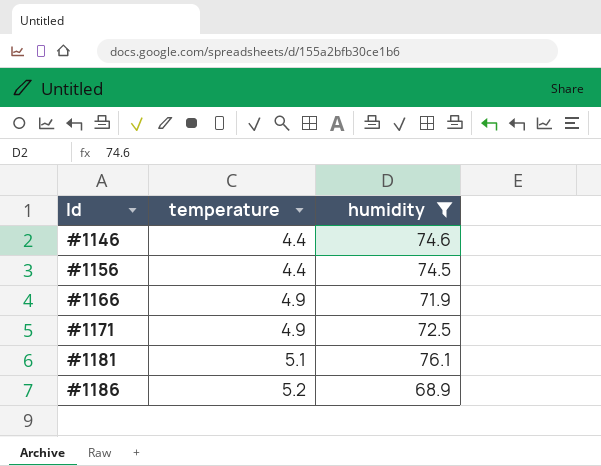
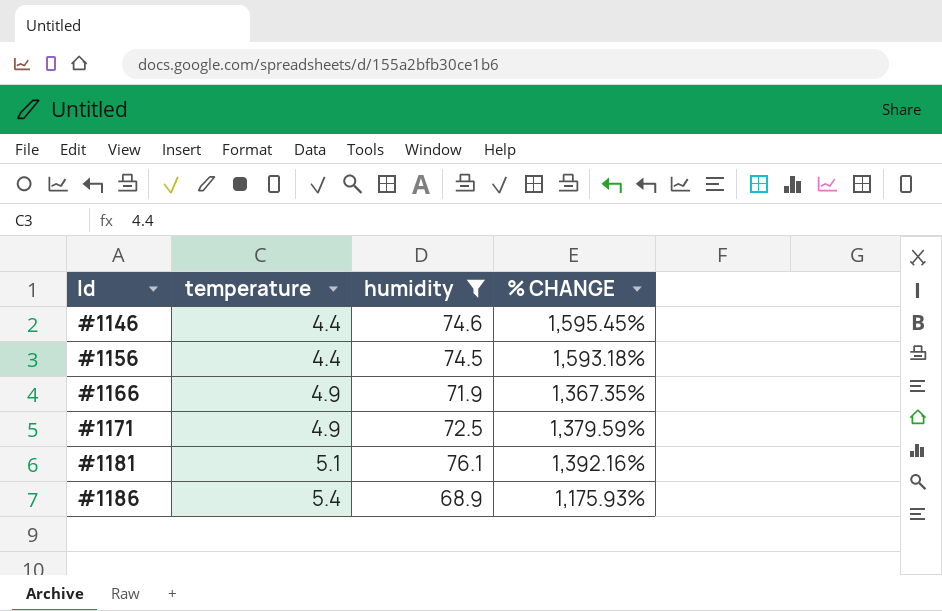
column % CHANGE | formula: none -> ([humidity] - [temperature]) / [temperature]
#1186 | temperature: 5.2 -> 5.4

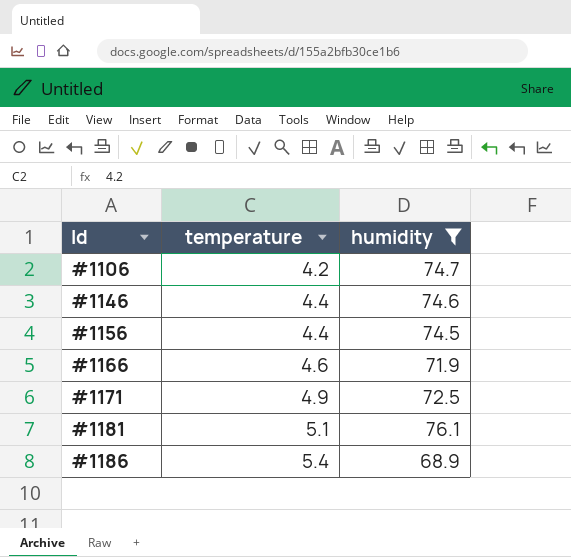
column % CHANGE | formula: ([humidity] - [temperature]) / [temperature] -> none
row #1106: none -> 4.2 | 74.7
#1166 | temperature: 4.9 -> 4.6

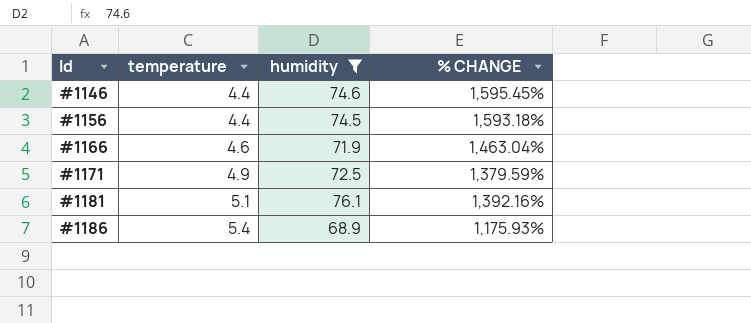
column % CHANGE | formula: none -> ([humidity] - [temperature]) / [temperature]
row #1106: 4.2 | 74.7 -> none

